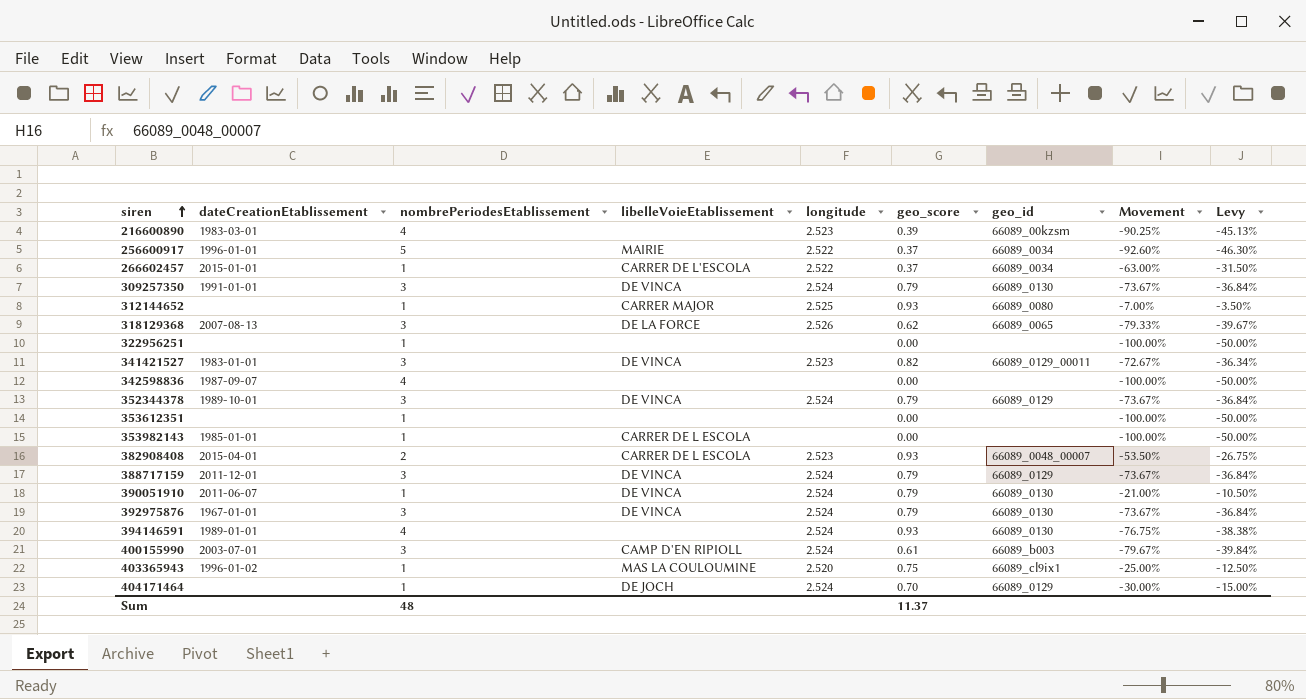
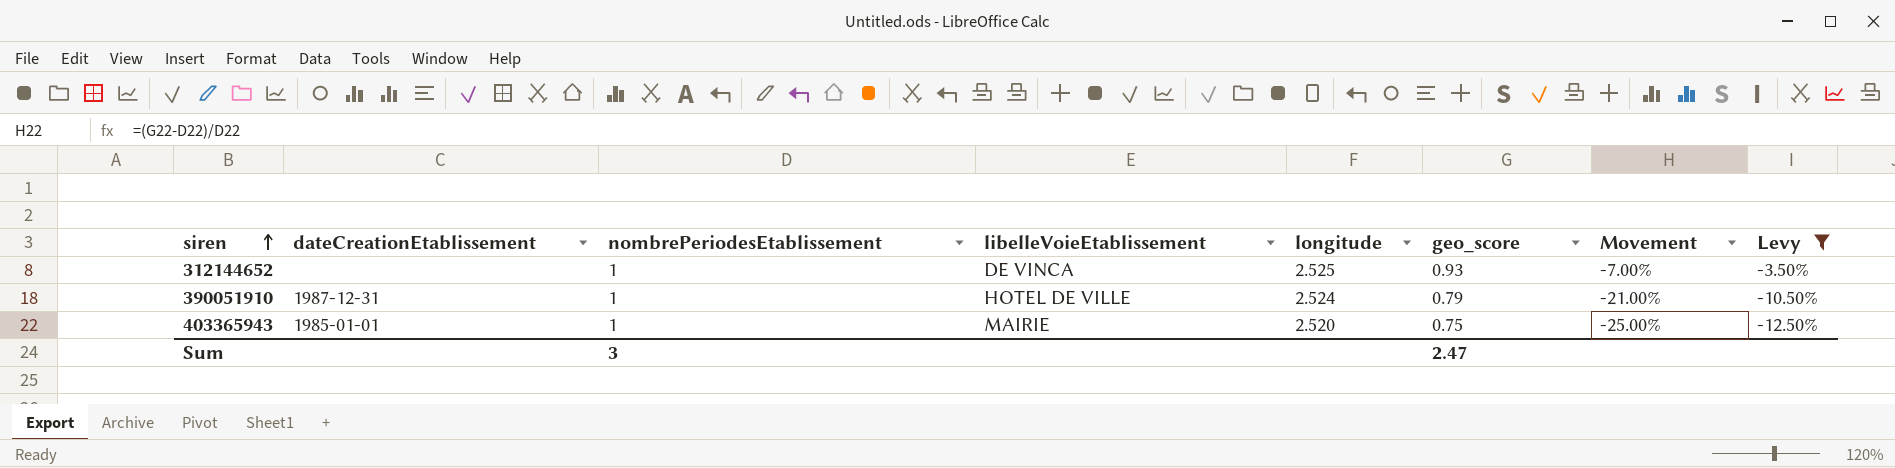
filter: none -> Levy >= -12.50%
column geo_id | position: 7 -> none
312144652 | libelleVoieEtablissement: CARRER MAJOR -> DE VINCA
390051910 | dateCreationEtablissement: 2011-06-07 -> 1987-12-31
390051910 | libelleVoieEtablissement: DE VINCA -> HOTEL DE VILLE
403365943 | dateCreationEtablissement: 1996-01-02 -> 1985-01-01
403365943 | libelleVoieEtablissement: MAS LA COULOUMINE -> MAIRIE
Sum | nombrePeriodesEtablissement: 48 -> 3
Sum | geo_score: 11.37 -> 2.47

